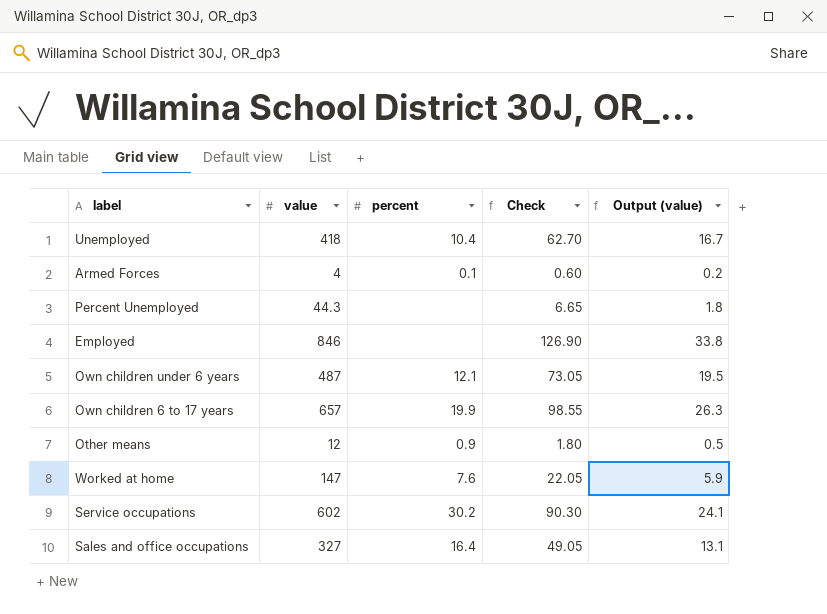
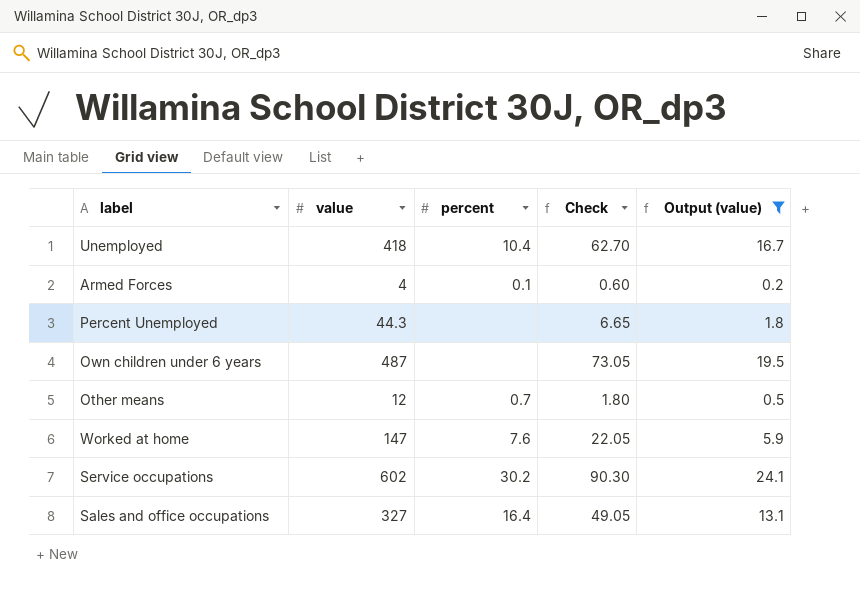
filter: none -> Output (value) <= 24.1
Own children under 6 years | percent: 12.1 -> none
Other means | percent: 0.9 -> 0.7

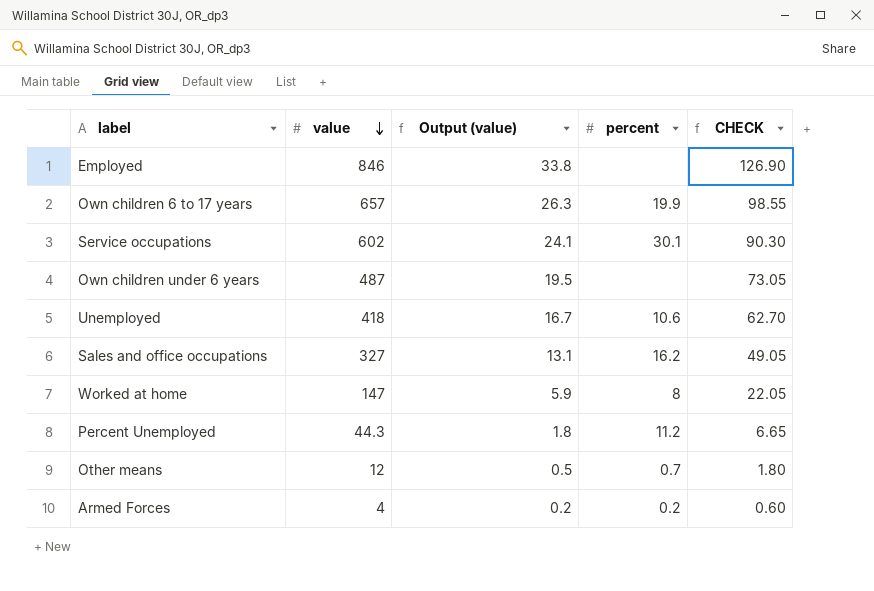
filter: Output (value) <= 24.1 -> none
row order: none -> value descending
column Output (value) | position: 5 -> 3
column name: Check -> CHECK
Service occupations | percent: 30.2 -> 30.1
Unemployed | percent: 10.4 -> 10.6
Sales and office occupations | percent: 16.4 -> 16.2
Worked at home | percent: 7.6 -> 8
Percent Unemployed | percent: none -> 11.2
Armed Forces | percent: 0.1 -> 0.2

